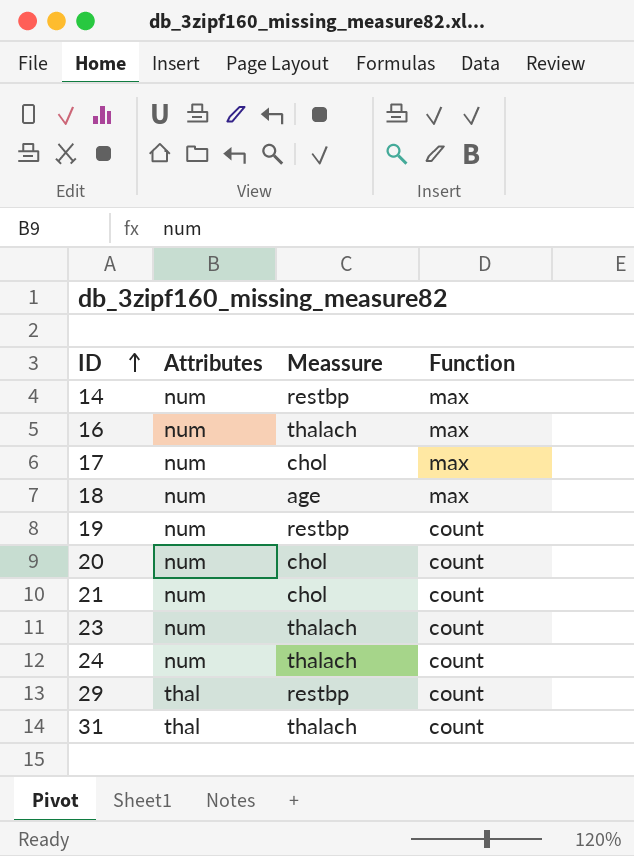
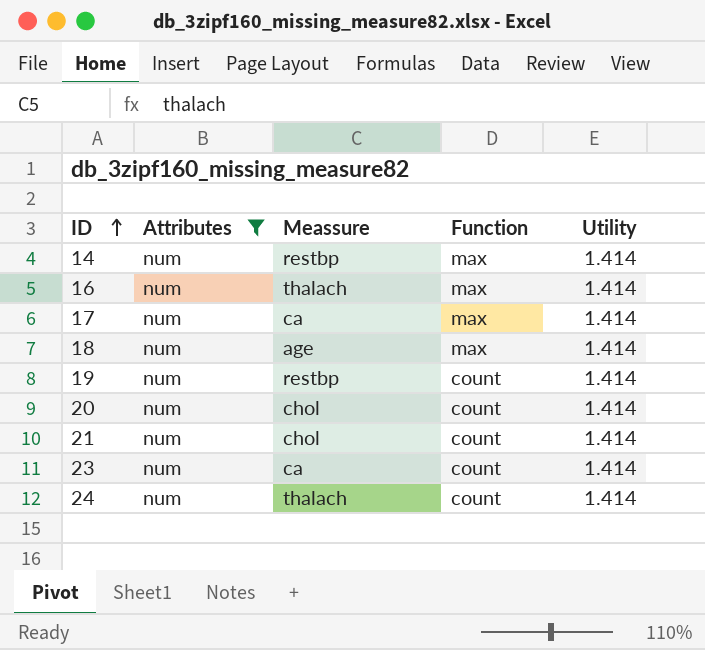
filter: none -> Attributes = num
column Utility | position: none -> 5
17 | Meassure: chol -> ca
23 | Meassure: thalach -> ca

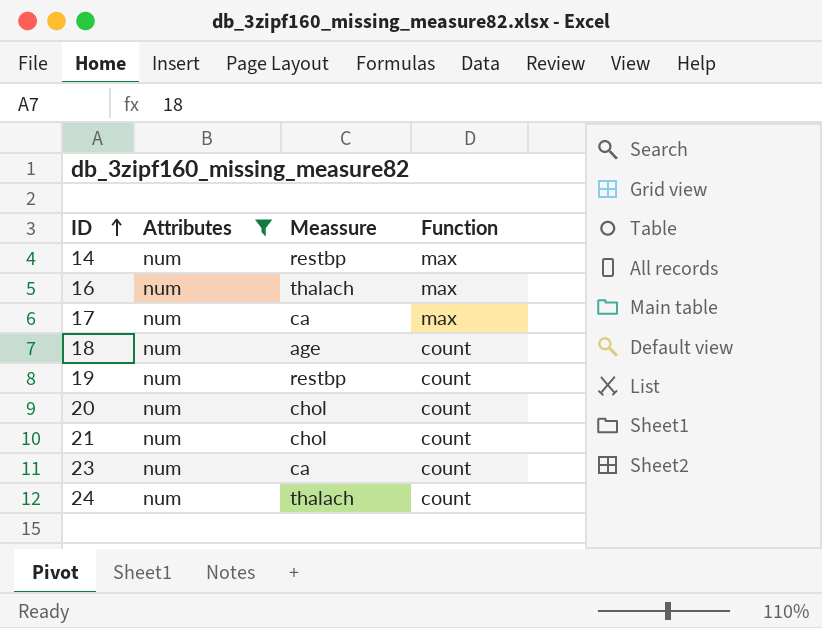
column Utility | position: 5 -> none
18 | Function: max -> count

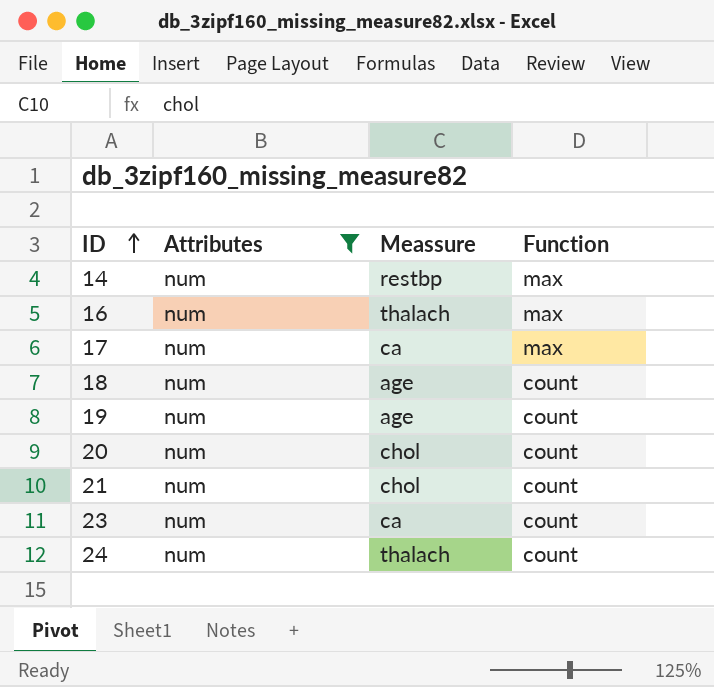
19 | Meassure: restbp -> age

